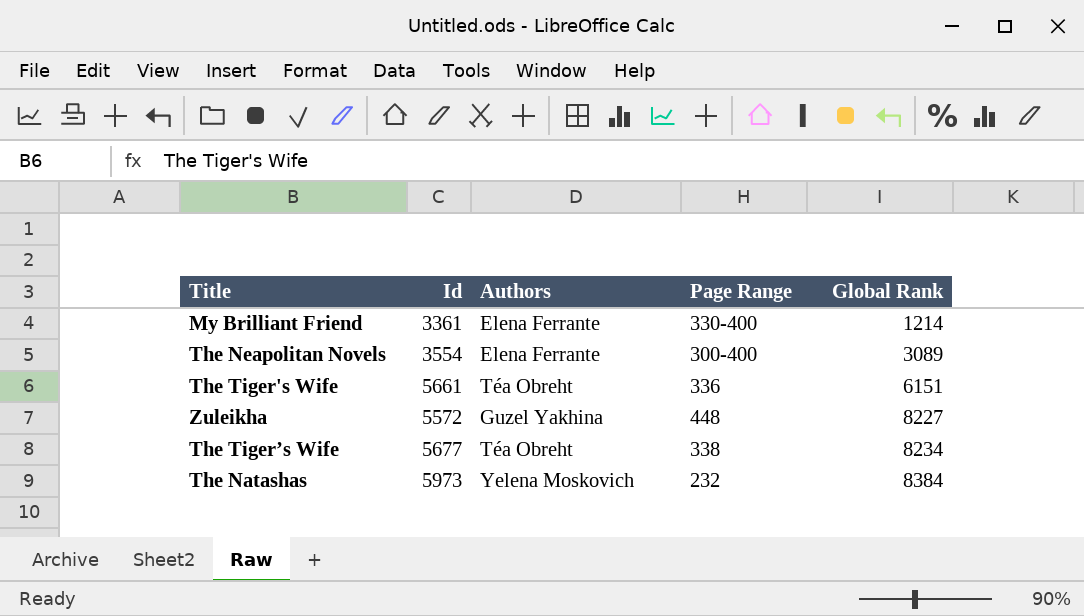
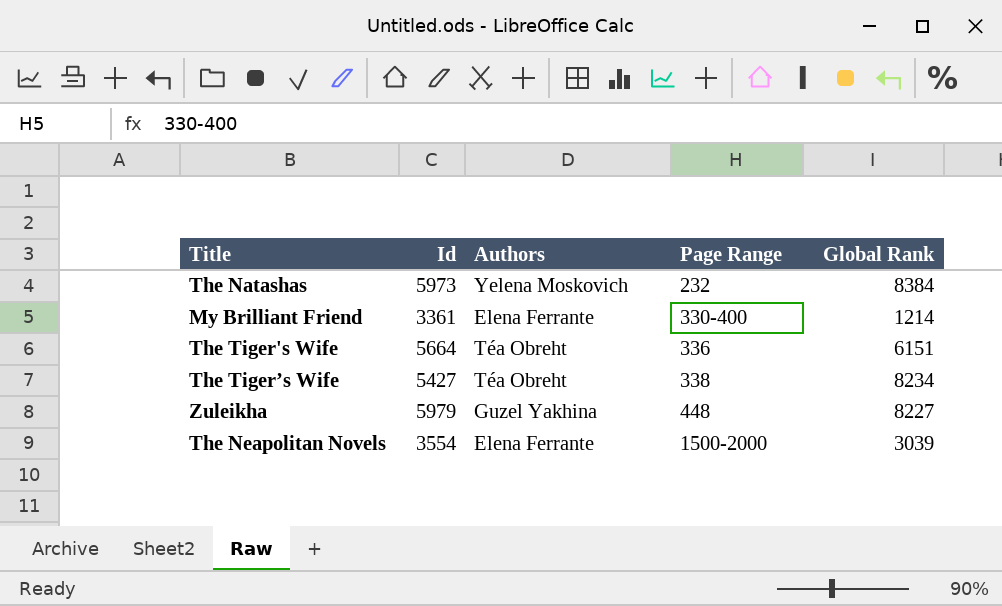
row order: Global Rank ascending -> Page Range ascending
The Tiger's Wife | Id: 5661 -> 5664
The Tiger’s Wife | Id: 5677 -> 5427
Zuleikha | Id: 5572 -> 5979
The Neapolitan Novels | Page Range: 300-400 -> 1500-2000
The Neapolitan Novels | Global Rank: 3089 -> 3039

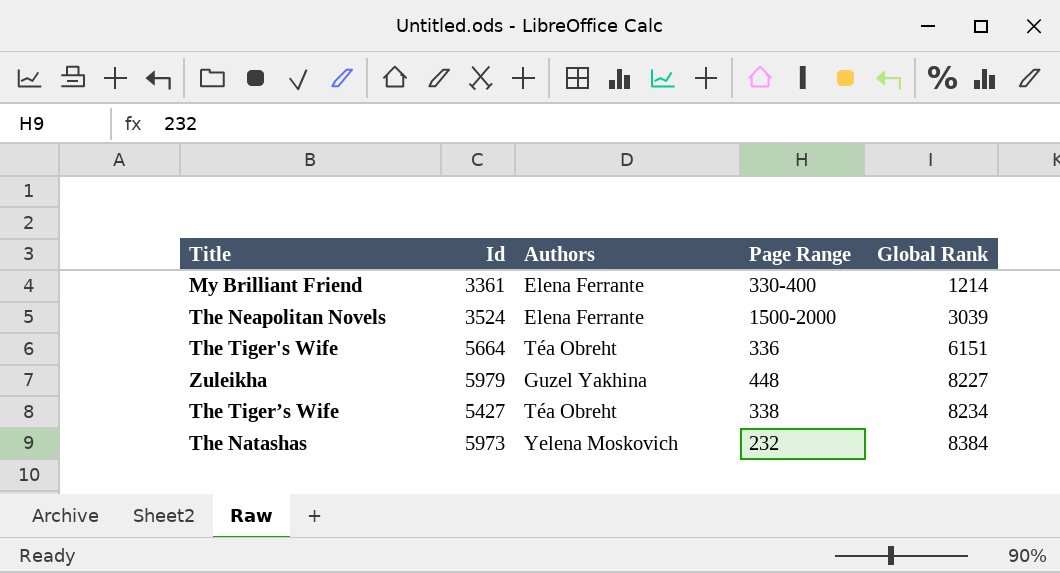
row order: Page Range ascending -> Global Rank ascending
The Neapolitan Novels | Id: 3554 -> 3524

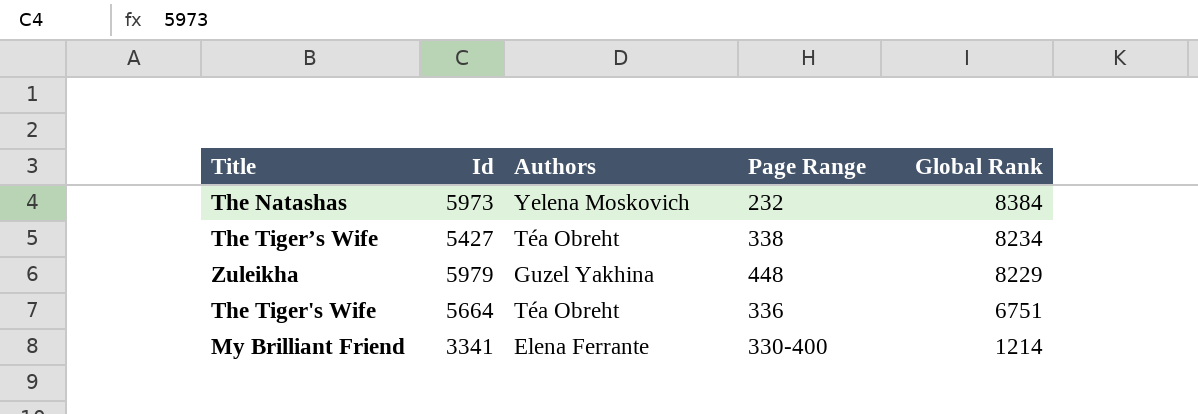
row order: Global Rank ascending -> Global Rank descending
row The Neapolitan Novels: 3524 | Elena Ferrante | 1500-2000 | 3039 -> none
Zuleikha | Global Rank: 8227 -> 8229
The Tiger's Wife | Global Rank: 6151 -> 6751
My Brilliant Friend | Id: 3361 -> 3341

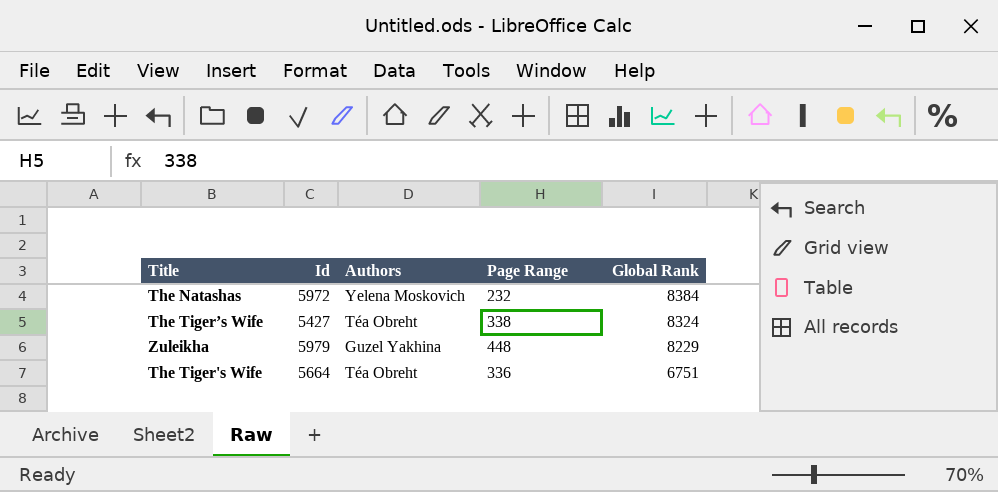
row My Brilliant Friend: 3341 | Elena Ferrante | 330-400 | 1214 -> none
The Natashas | Id: 5973 -> 5972
The Tiger’s Wife | Global Rank: 8234 -> 8324

